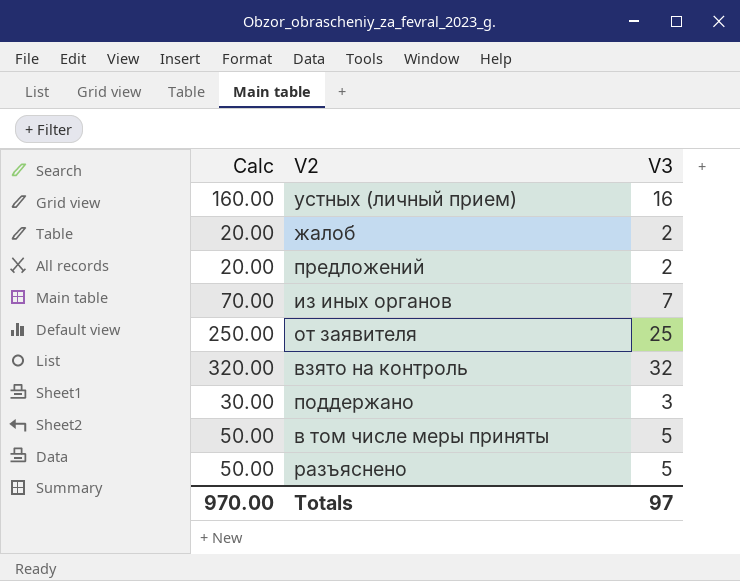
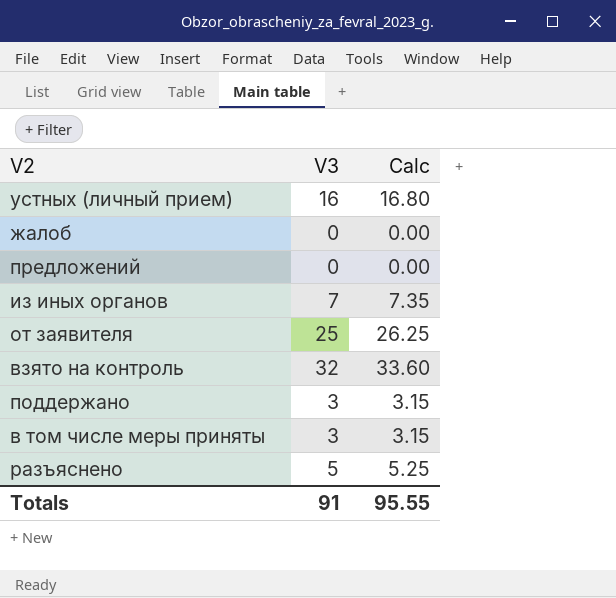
column Calc | formula: [V3] * 10 -> [V3] * 1.05
column Calc | position: 1 -> 3
жалоб | V3: 2 -> 0
предложений | V3: 2 -> 0
в том числе меры приняты | V3: 5 -> 3
Totals | V3: 97 -> 91
Totals | Calc: 970.00 -> 95.55

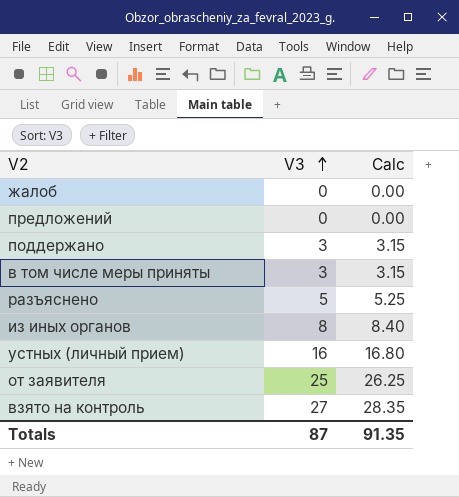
row order: none -> V3 ascending
из иных органов | V3: 7 -> 8
из иных органов | Calc: 7.35 -> 8.40
взято на контроль | V3: 32 -> 27
взято на контроль | Calc: 33.60 -> 28.35
Totals | V3: 91 -> 87
Totals | Calc: 95.55 -> 91.35

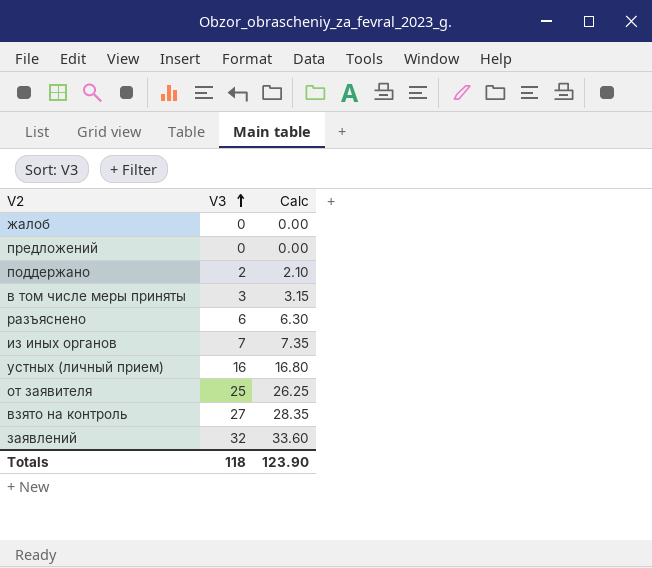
поддержано | V3: 3 -> 2
поддержано | Calc: 3.15 -> 2.10
разъяснено | V3: 5 -> 6
разъяснено | Calc: 5.25 -> 6.30
из иных органов | V3: 8 -> 7
из иных органов | Calc: 8.40 -> 7.35
row заявлений: none -> 32 | 33.60
Totals | V3: 87 -> 118
Totals | Calc: 91.35 -> 123.90

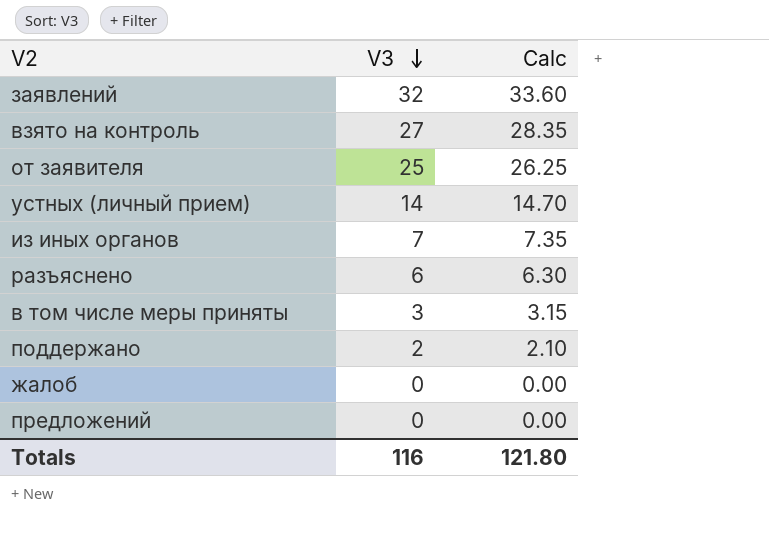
row order: V3 ascending -> V3 descending
устных (личный прием) | V3: 16 -> 14
устных (личный прием) | Calc: 16.80 -> 14.70
Totals | V3: 118 -> 116
Totals | Calc: 123.90 -> 121.80

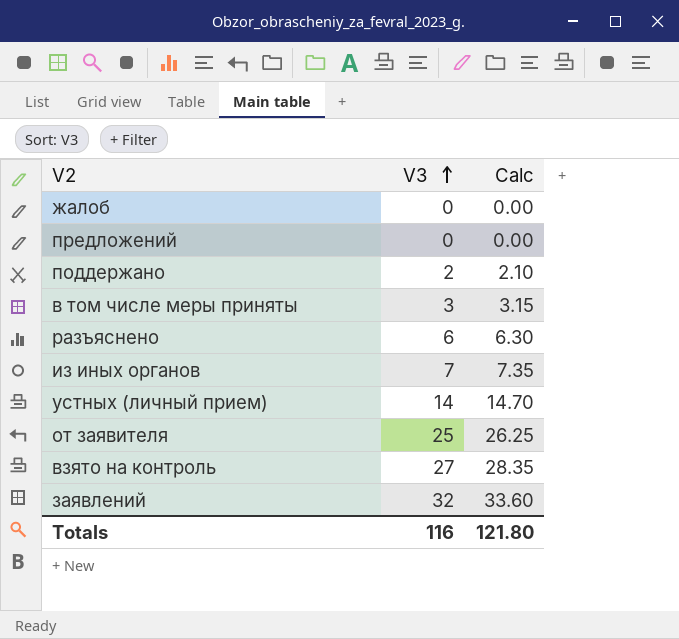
row order: V3 descending -> V3 ascending

